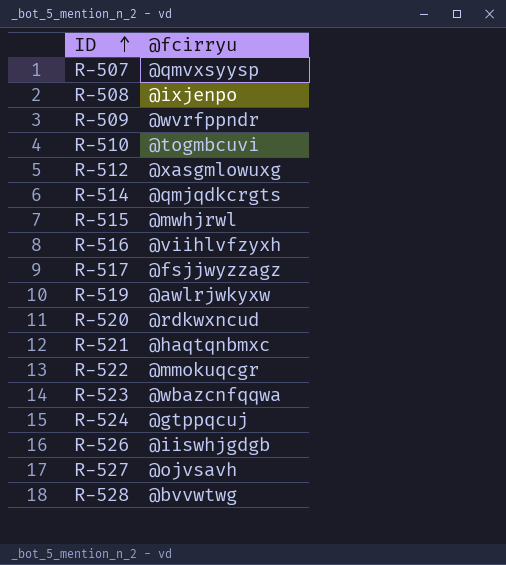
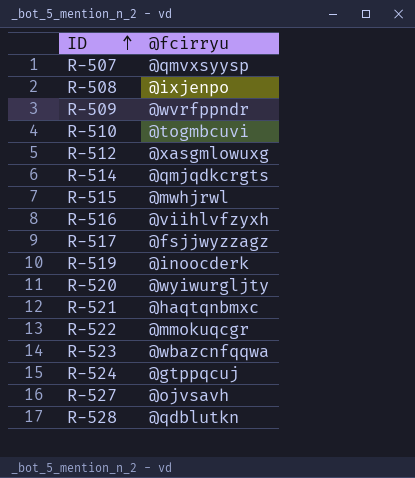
row R-526: @iiswhjgdgb -> none
R-519 | @fcirryu: @awlrjwkyxw -> @inoocderk
R-520 | @fcirryu: @rdkwxncud -> @wyiwurgljty
R-528 | @fcirryu: @bvvwtwg -> @qdblutkn

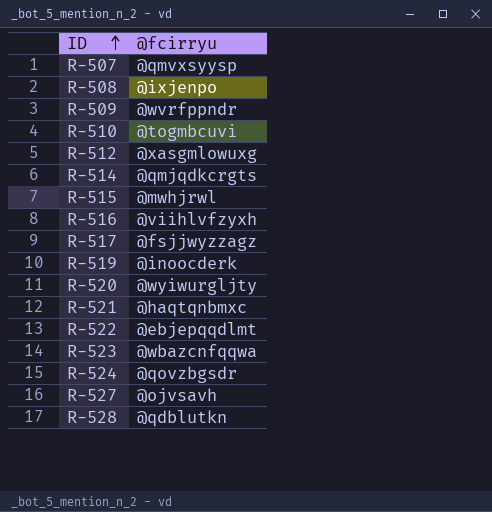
R-522 | @fcirryu: @mmokuqcgr -> @ebjepqqdlmt
R-524 | @fcirryu: @gtppqcuj -> @qovzbgsdr

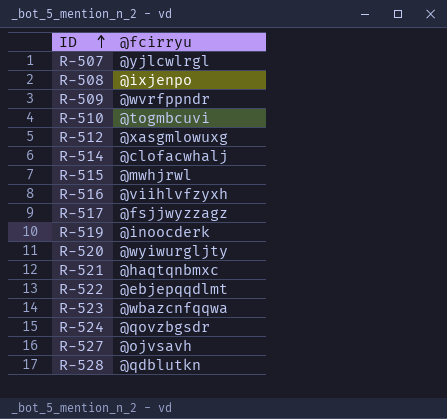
R-507 | @fcirryu: @qmvxsyysp -> @yjlcwlrgl
R-514 | @fcirryu: @qmjqdkcrgts -> @clofacwhalj

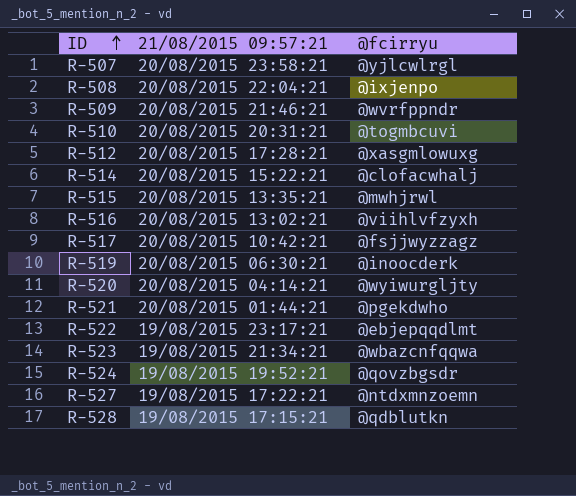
column 21/08/2015 09:57:21 | position: none -> 2
R-521 | @fcirryu: @haqtqnbmxc -> @pgekdwho
R-527 | @fcirryu: @ojvsavh -> @ntdxmnzoemn

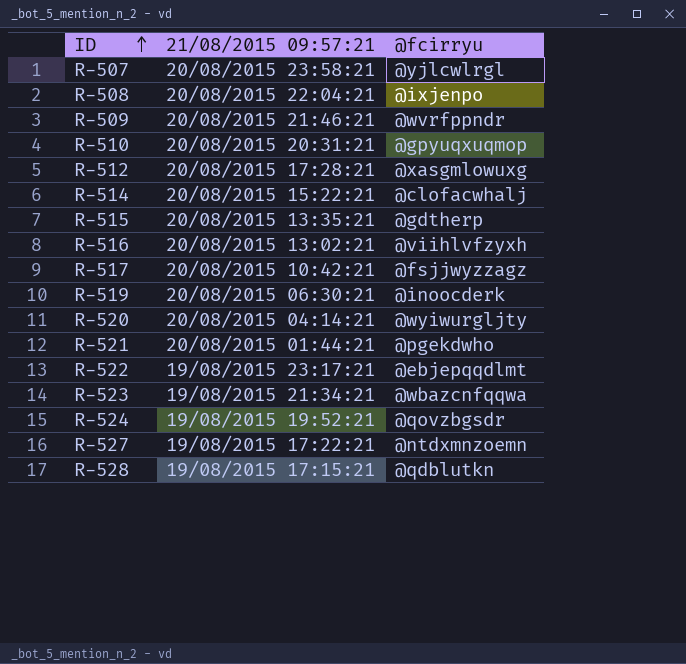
R-510 | @fcirryu: @togmbcuvi -> @gpyuqxuqmop
R-515 | @fcirryu: @mwhjrwl -> @gdtherp

